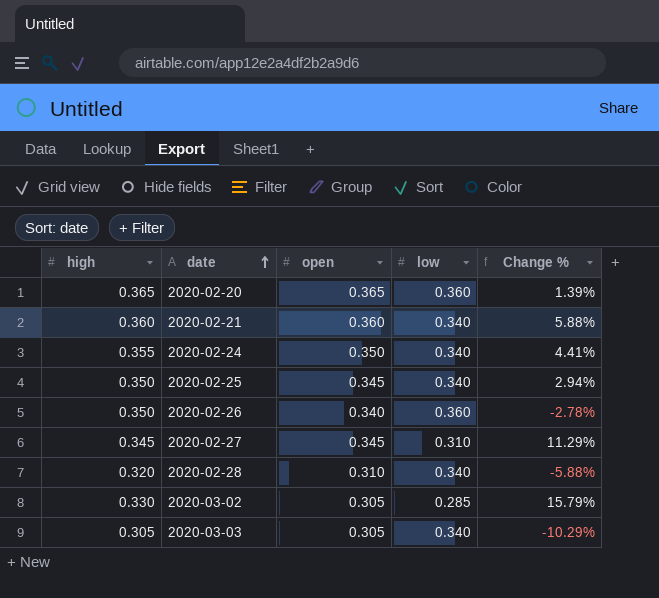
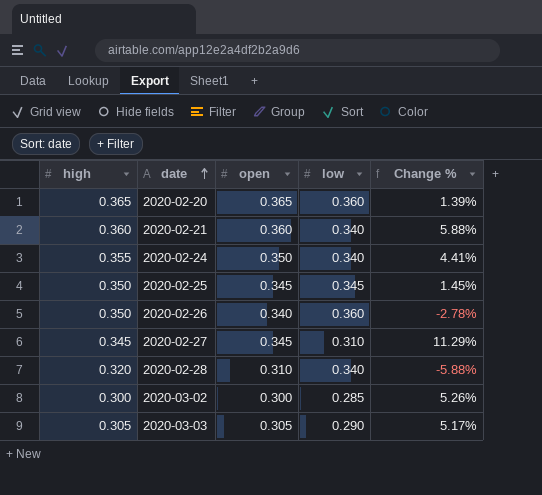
2020-02-25 | low: 0.340 -> 0.345
2020-02-25 | Change %: 2.94% -> 1.45%
2020-03-02 | high: 0.330 -> 0.300
2020-03-02 | open: 0.305 -> 0.300
2020-03-02 | Change %: 15.79% -> 5.26%
2020-03-03 | low: 0.340 -> 0.290
2020-03-03 | Change %: -10.29% -> 5.17%

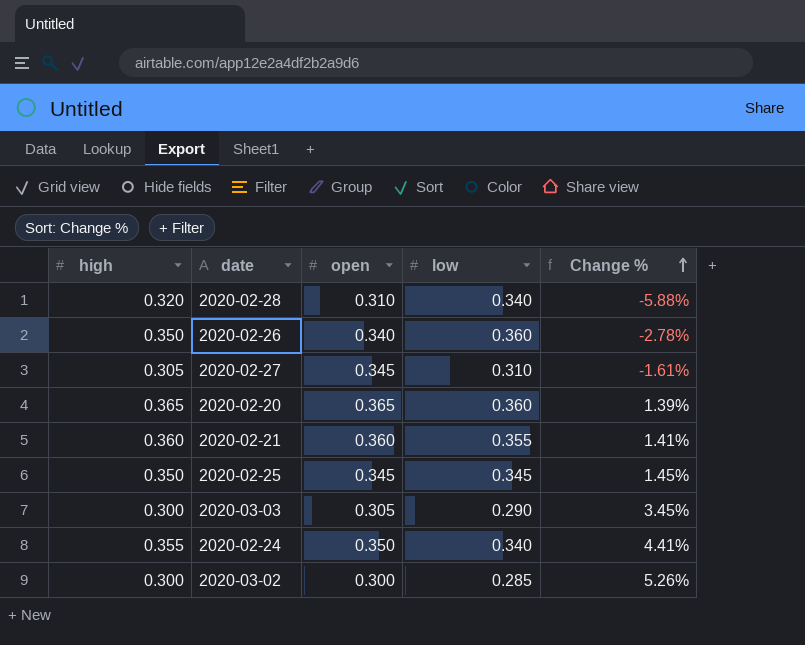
row order: date ascending -> Change % ascending
2020-02-27 | high: 0.345 -> 0.305
2020-02-27 | Change %: 11.29% -> -1.61%
2020-02-21 | low: 0.340 -> 0.355
2020-02-21 | Change %: 5.88% -> 1.41%
2020-03-03 | high: 0.305 -> 0.300
2020-03-03 | Change %: 5.17% -> 3.45%

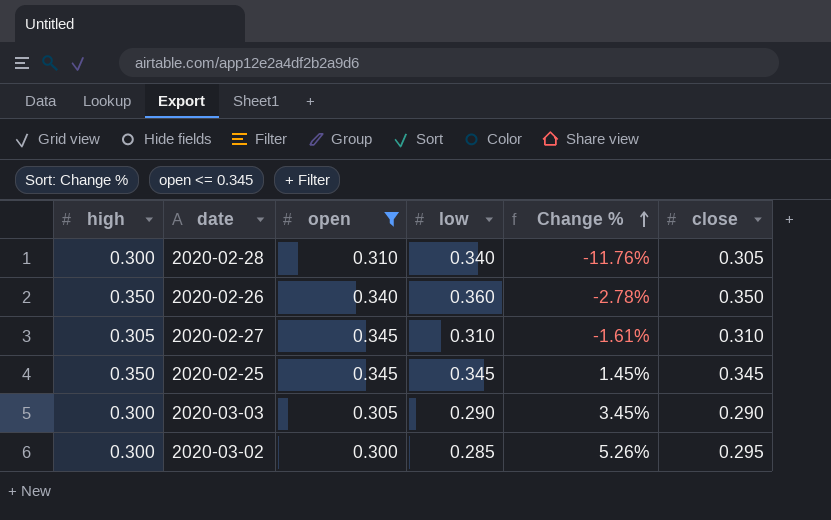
filter: none -> open <= 0.345
column close | position: none -> 6
2020-02-28 | high: 0.320 -> 0.300
2020-02-28 | Change %: -5.88% -> -11.76%

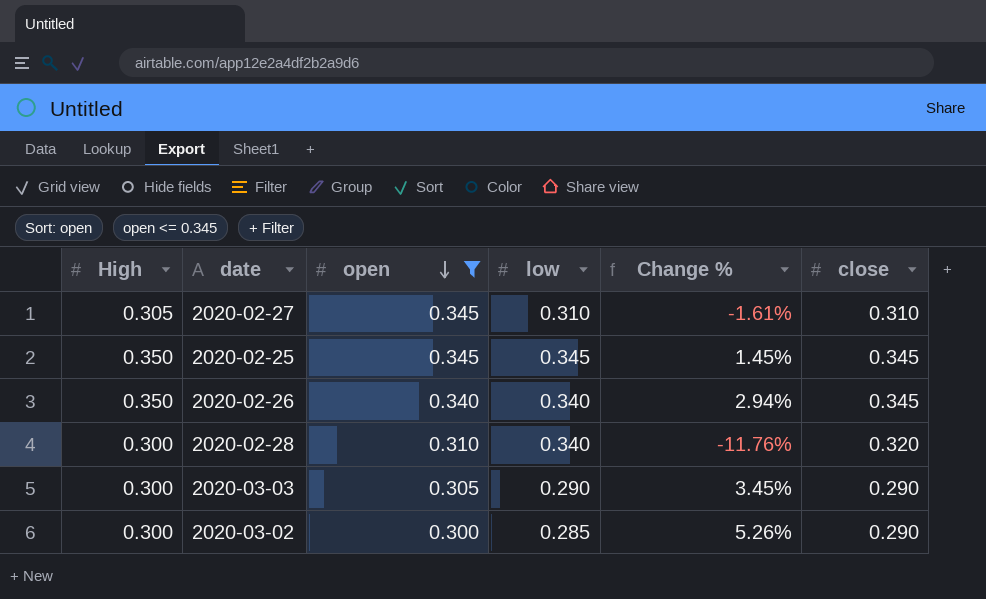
row order: Change % ascending -> open descending
column name: high -> High
2020-02-26 | low: 0.360 -> 0.340
2020-02-26 | Change %: -2.78% -> 2.94%
2020-02-26 | close: 0.350 -> 0.345
2020-02-28 | close: 0.305 -> 0.320
2020-03-02 | close: 0.295 -> 0.290

